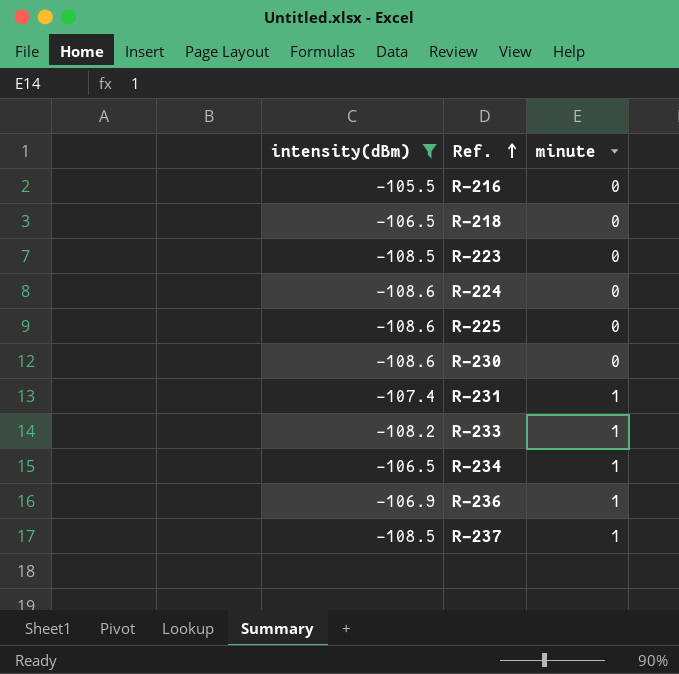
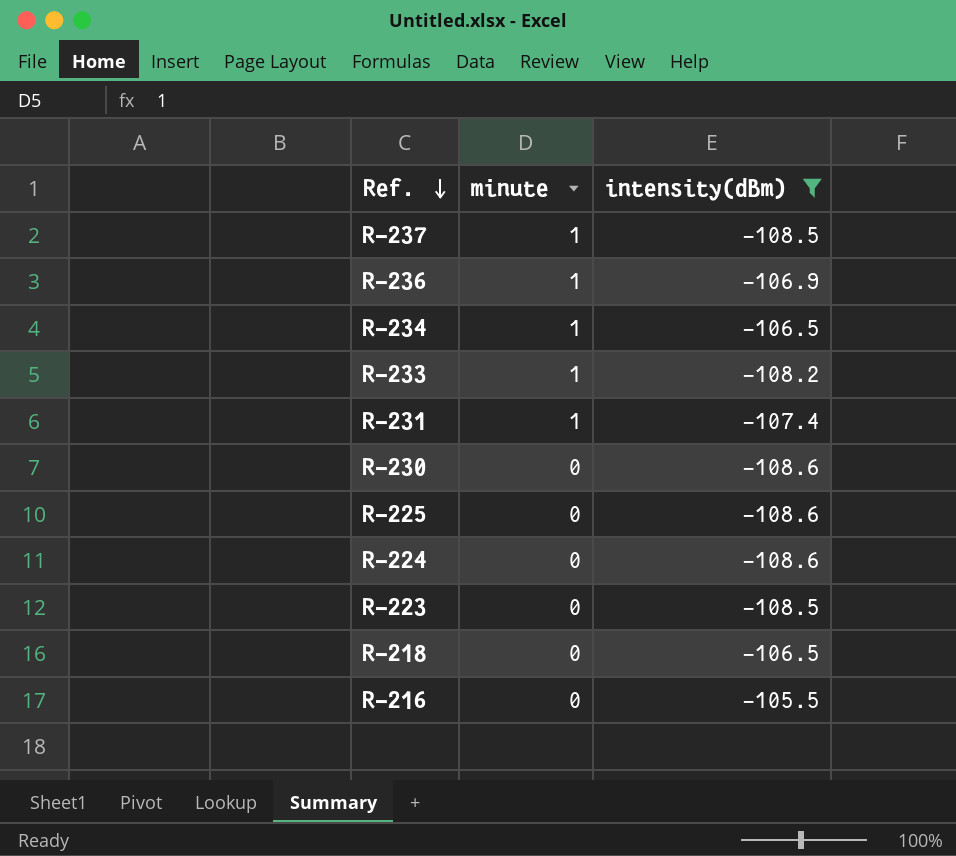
row order: Ref. ascending -> Ref. descending
column intensity(dBm) | position: 1 -> 3

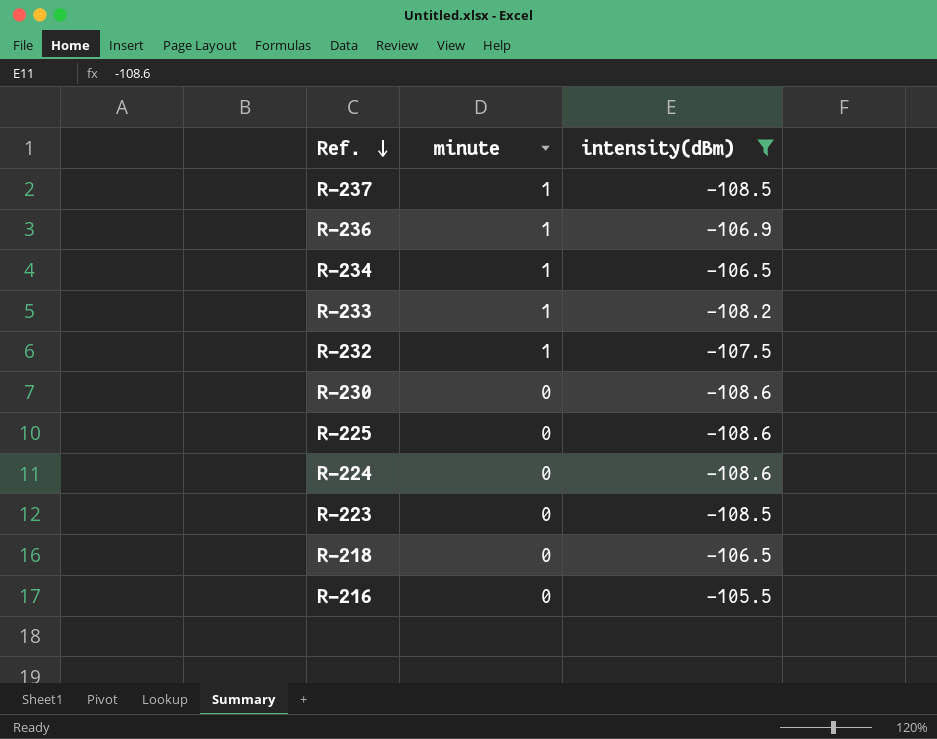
row R-231: 1 | -107.4 -> none
row R-232: none -> 1 | -107.5

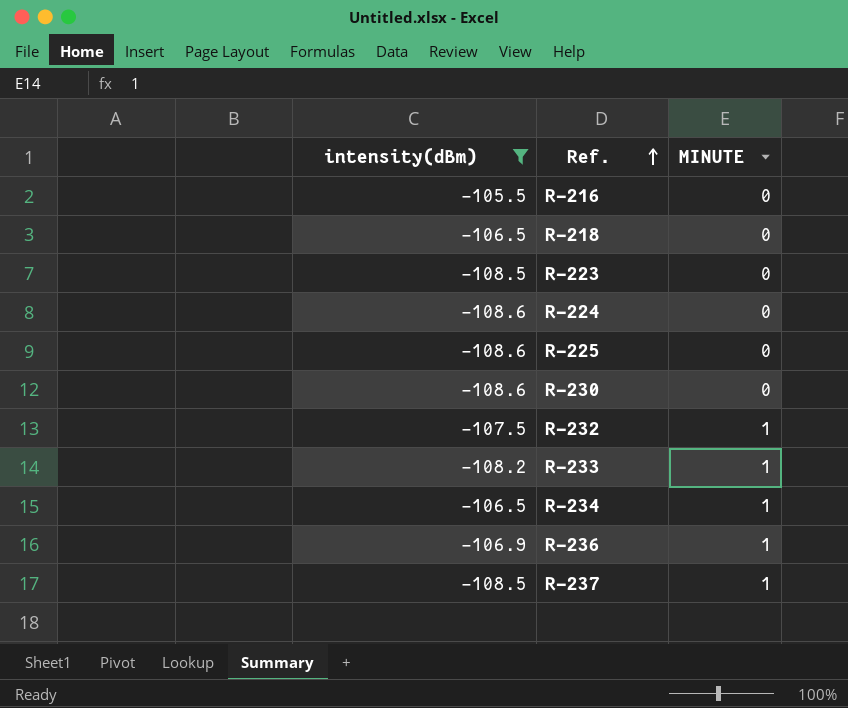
row order: Ref. descending -> Ref. ascending
column intensity(dBm) | position: 3 -> 1
column name: minute -> MINUTE

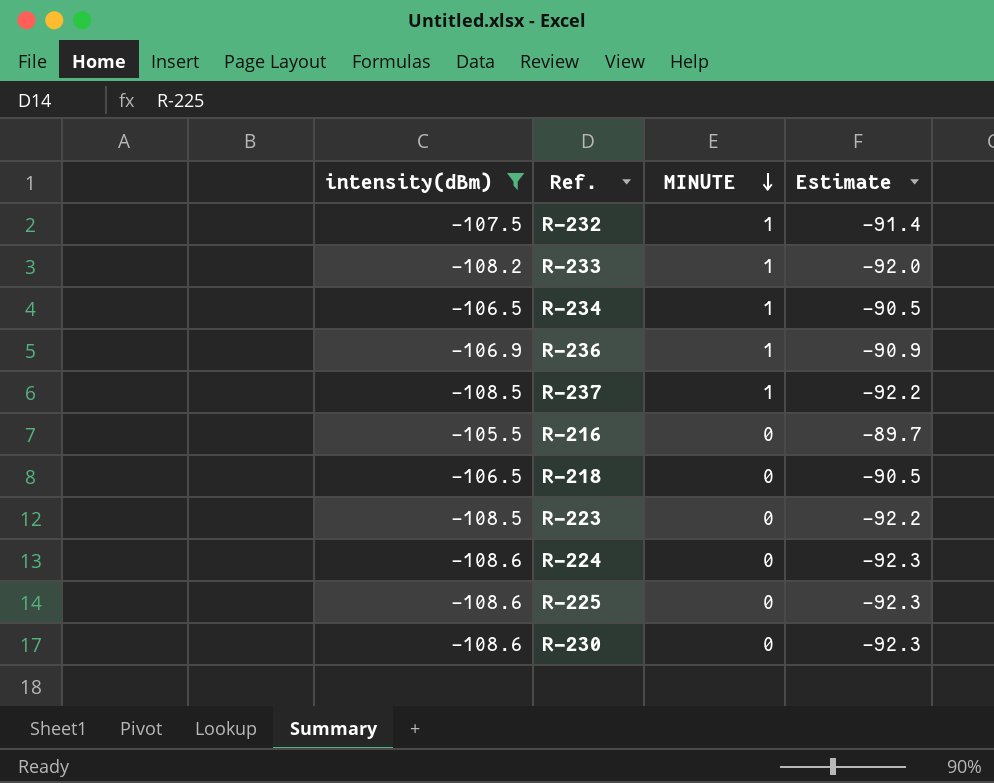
row order: Ref. ascending -> MINUTE descending
column Estimate | formula: none -> [intensity(dBm)] * 0.85

